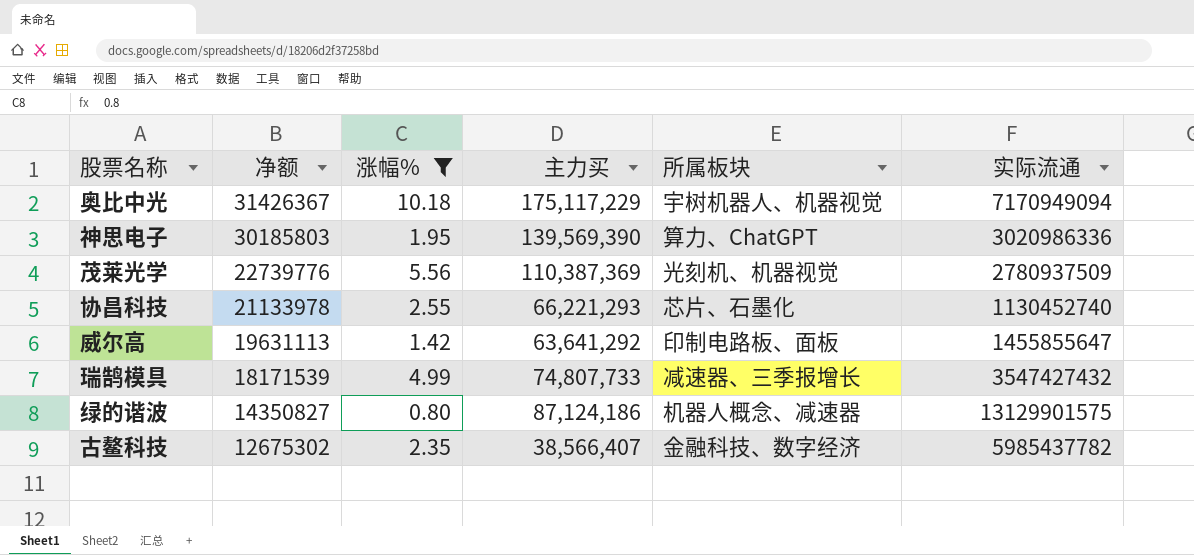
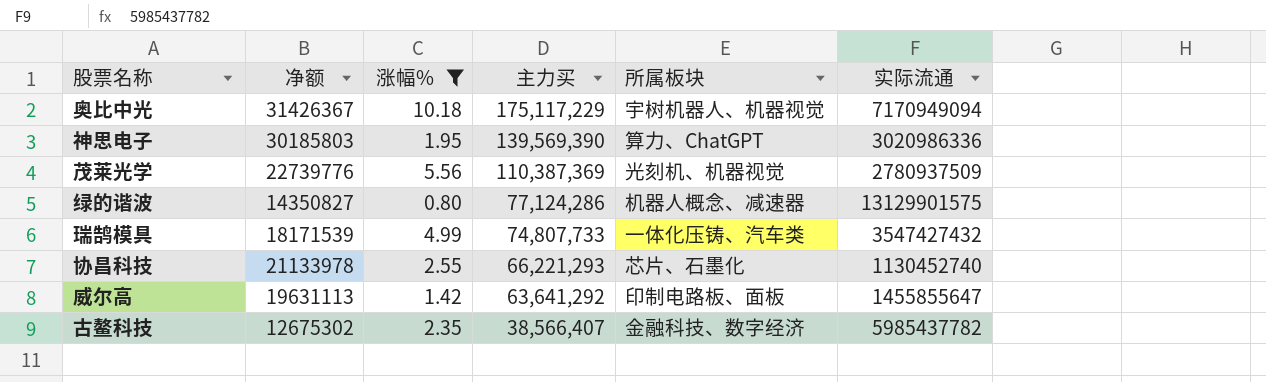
row order: 净额 descending -> 主力买 descending
绿的谐波 | 主力买: 87,124,186 -> 77,124,286
瑞鹄模具 | 所属板块: 减速器、三季报增长 -> 一体化压铸、汽车类

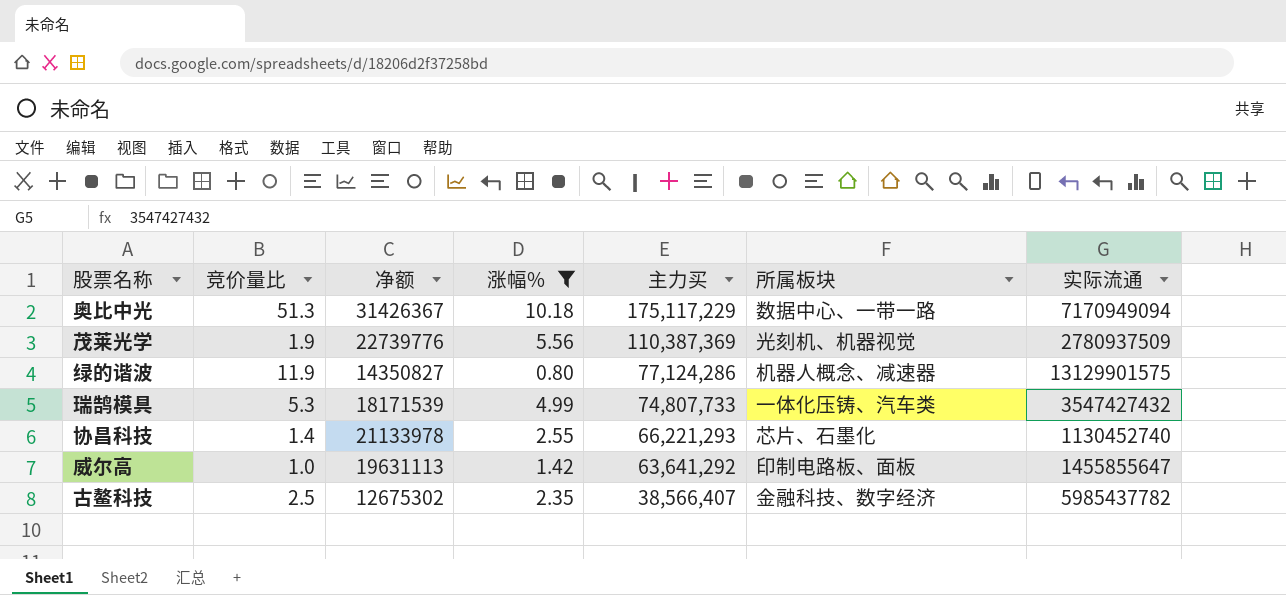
column 竞价量比 | position: none -> 2
row 神思电子: 30185803 | 1.95 | 139,569,390 | 算力、ChatGPT | 3020986336 -> none
奥比中光 | 所属板块: 宇树机器人、机器视觉 -> 数据中心、一带一路

